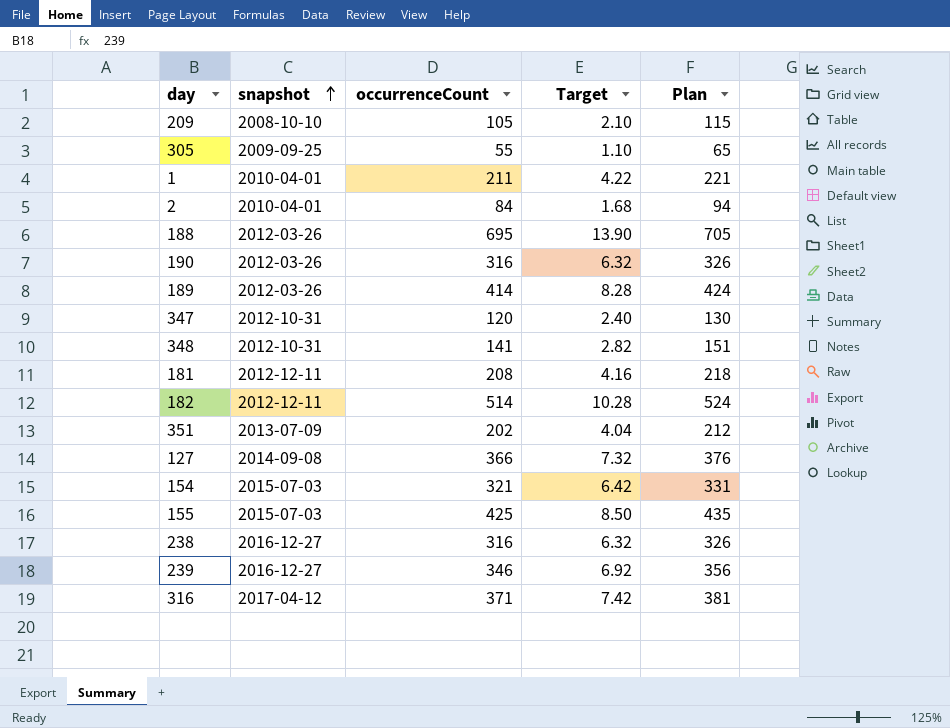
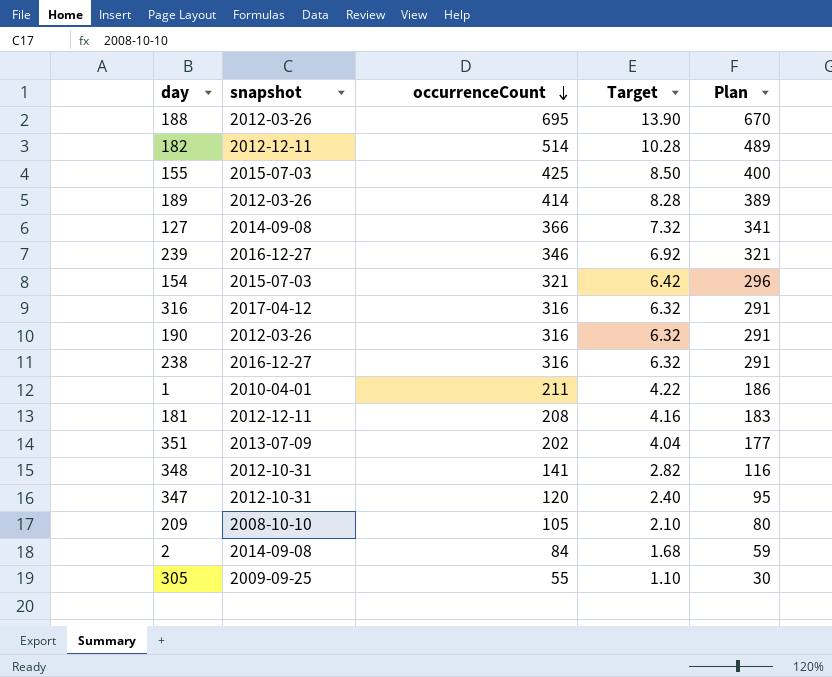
row order: snapshot ascending -> occurrenceCount descending
column Plan | formula: [occurrenceCount] + 10 -> [occurrenceCount] - 25
316 | occurrenceCount: 371 -> 316
316 | Target: 7.42 -> 6.32
2 | snapshot: 2010-04-01 -> 2014-09-08

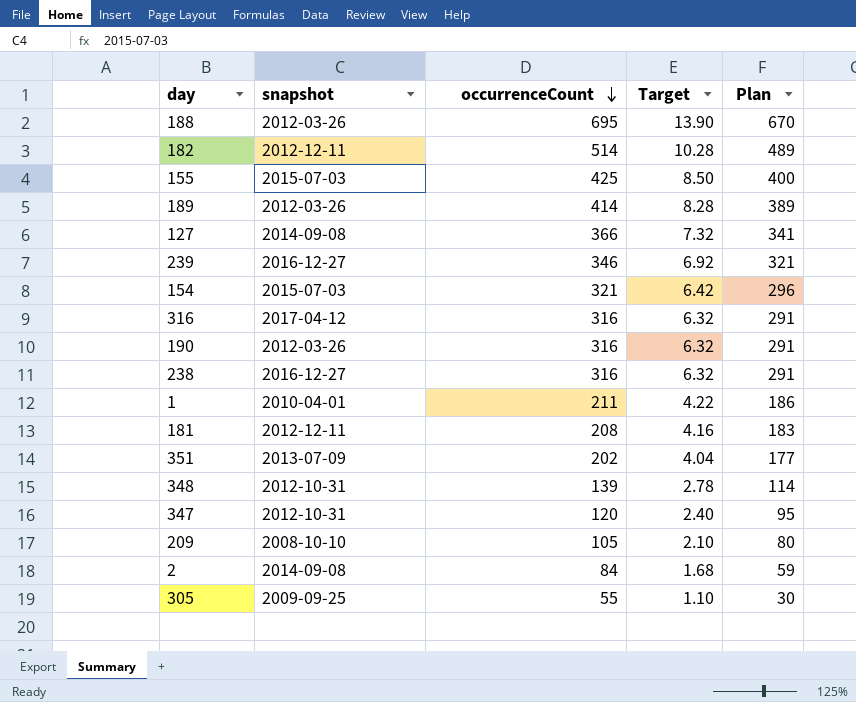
348 | occurrenceCount: 141 -> 139
348 | Target: 2.82 -> 2.78
348 | Plan: 116 -> 114

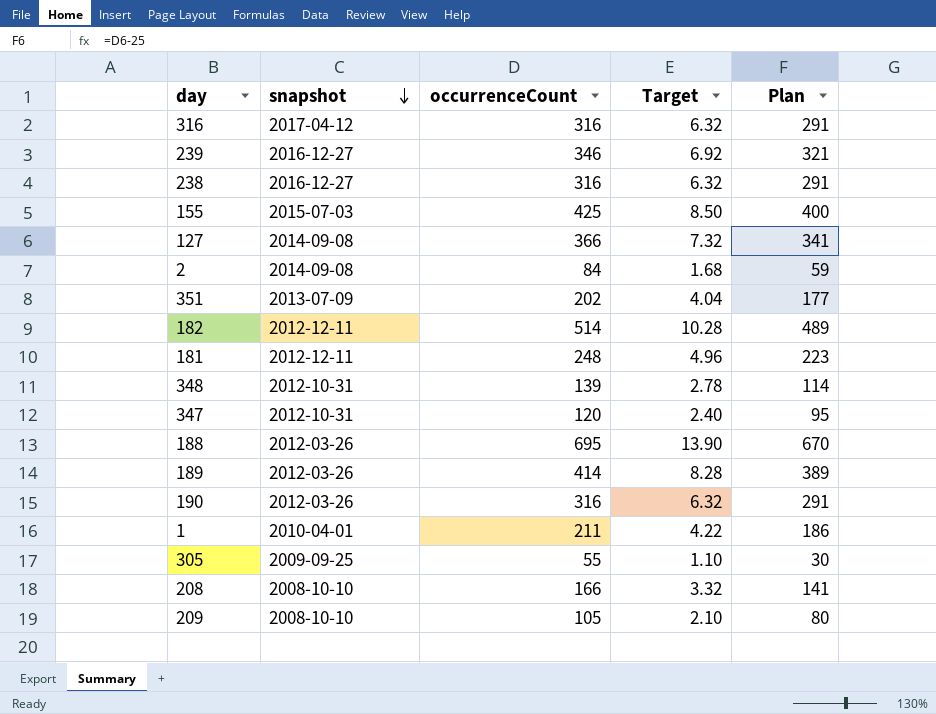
row order: occurrenceCount descending -> snapshot descending
row 154: 2015-07-03 | 321 | 6.42 | 296 -> none
181 | occurrenceCount: 208 -> 248
181 | Target: 4.16 -> 4.96
181 | Plan: 183 -> 223
row 208: none -> 2008-10-10 | 166 | 3.32 | 141

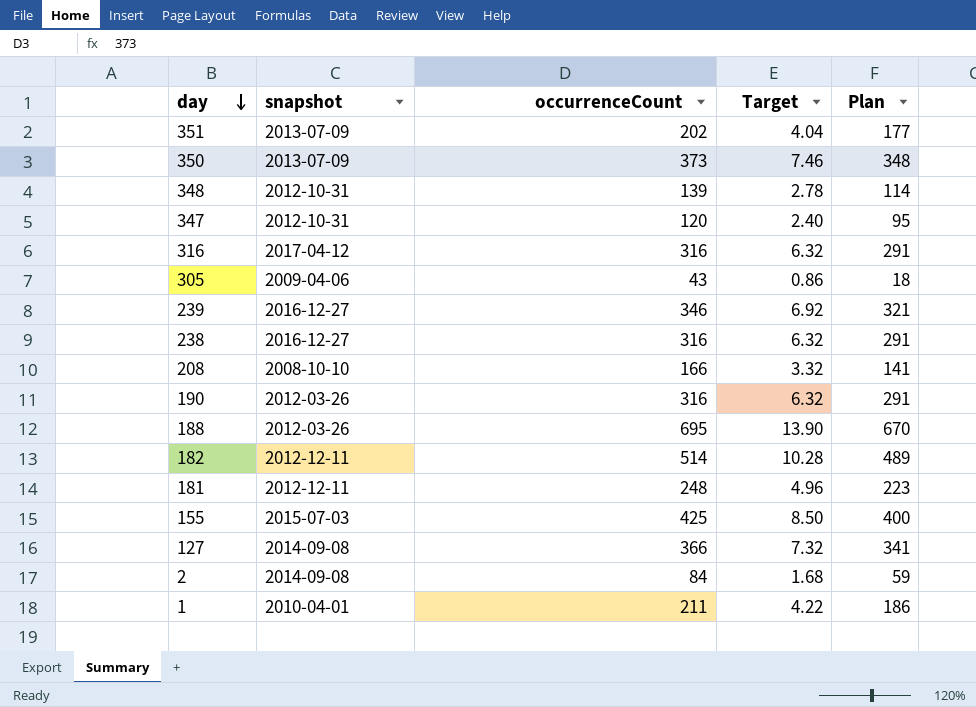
row order: snapshot descending -> day descending
row 189: 2012-03-26 | 414 | 8.28 | 389 -> none
row 209: 2008-10-10 | 105 | 2.10 | 80 -> none
row 350: none -> 2013-07-09 | 373 | 7.46 | 348
305 | snapshot: 2009-09-25 -> 2009-04-06
305 | occurrenceCount: 55 -> 43
305 | Target: 1.10 -> 0.86
305 | Plan: 30 -> 18

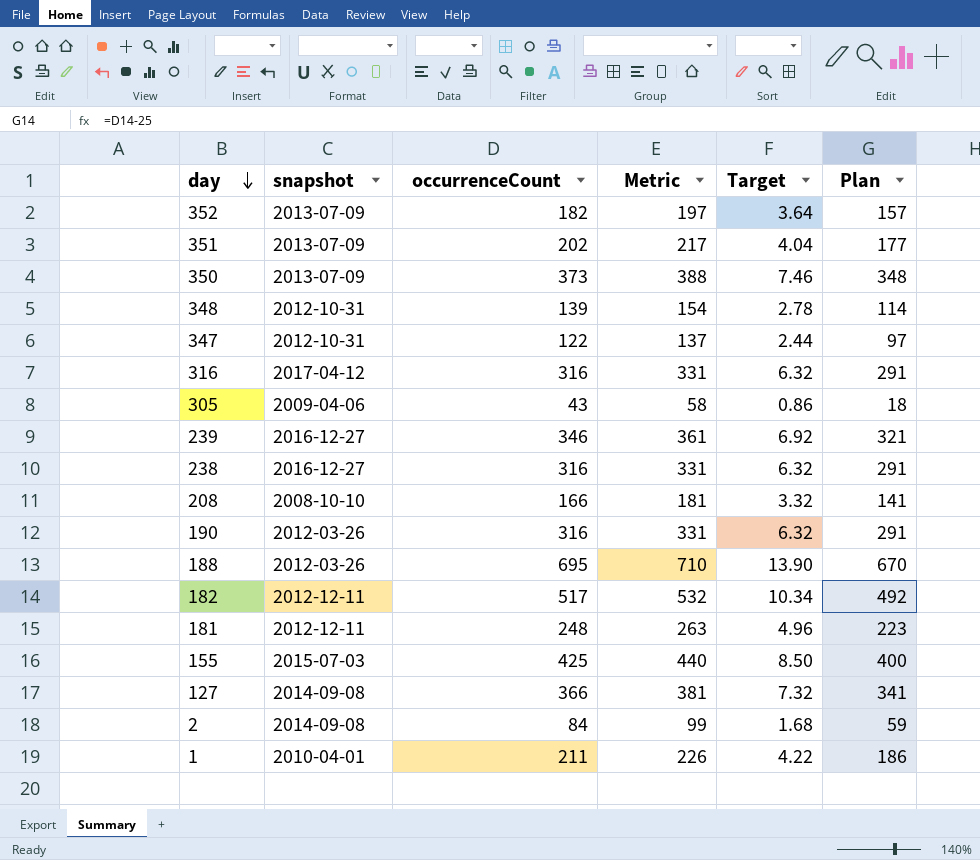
column Metric | formula: none -> [occurrenceCount] + 15
row 352: none -> 2013-07-09 | 182 | 197 | 3.64 | 157
347 | occurrenceCount: 120 -> 122
347 | Target: 2.40 -> 2.44
347 | Plan: 95 -> 97
182 | occurrenceCount: 514 -> 517
182 | Target: 10.28 -> 10.34
182 | Plan: 489 -> 492

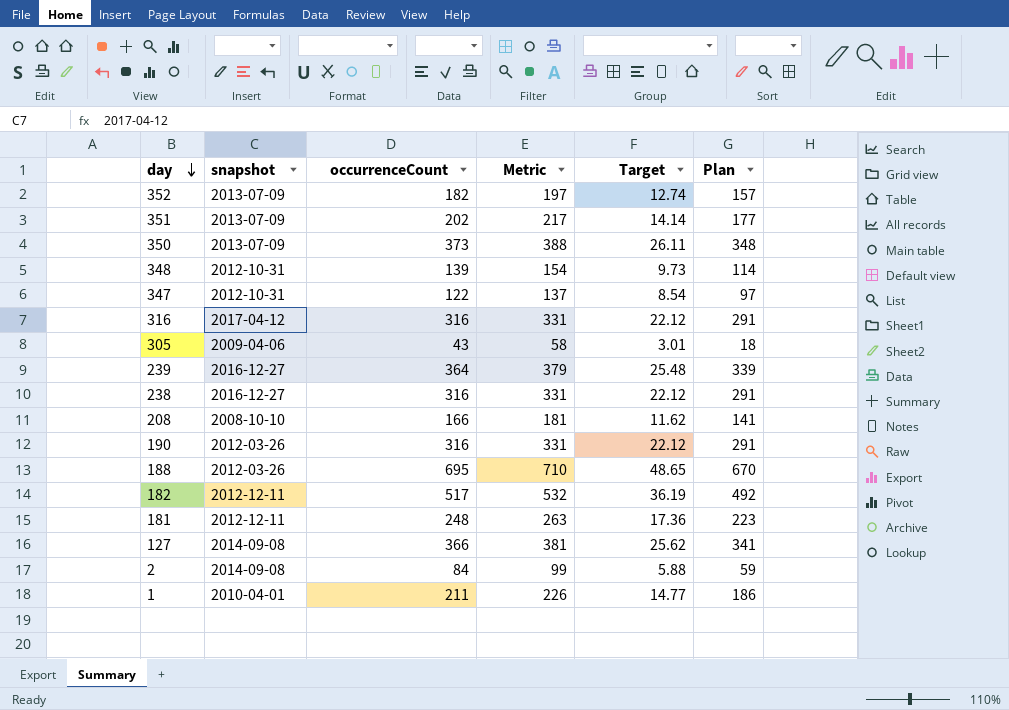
column Target | formula: [occurrenceCount] * 0.02 -> [occurrenceCount] * 0.07
row 155: 2015-07-03 | 425 | 440 | 8.50 | 400 -> none
239 | occurrenceCount: 346 -> 364
239 | Metric: 361 -> 379
239 | Plan: 321 -> 339

